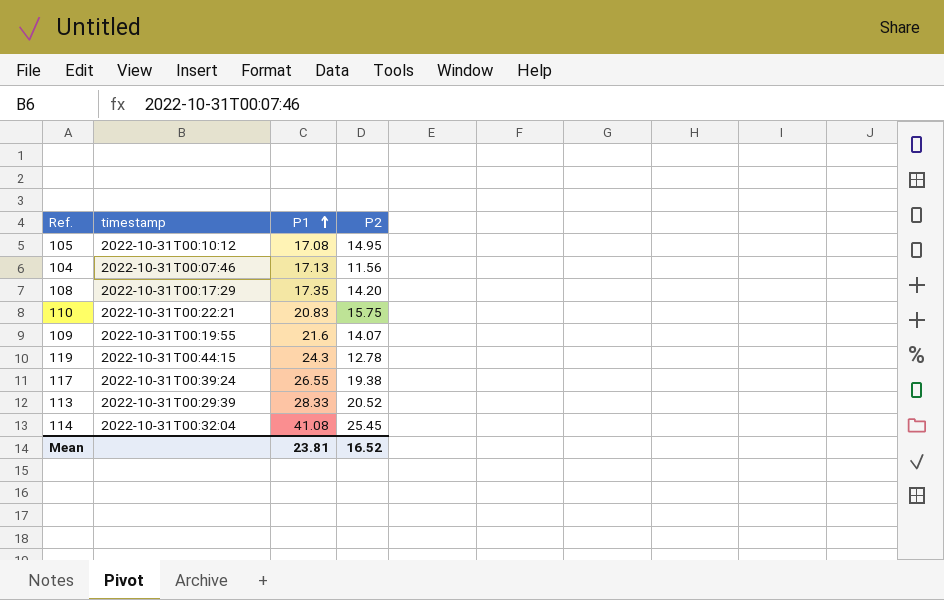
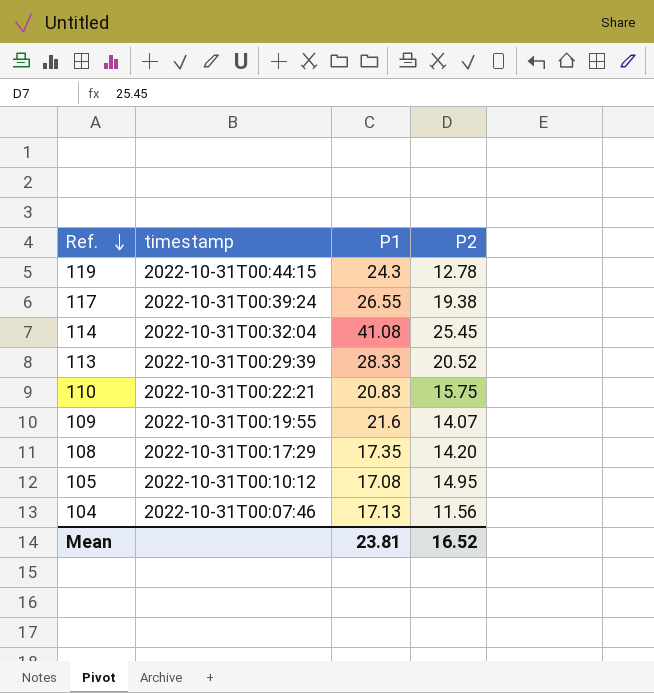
row order: P1 ascending -> Ref. descending

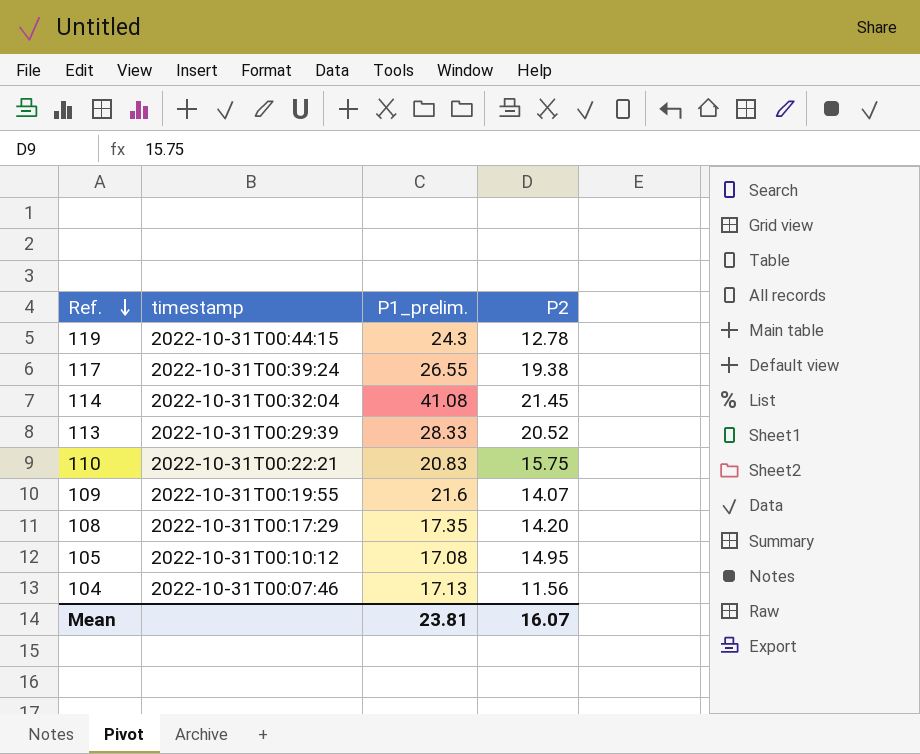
column name: P1 -> P1_prelim.
114 | P2: 25.45 -> 21.45
Mean | P2: 16.52 -> 16.07

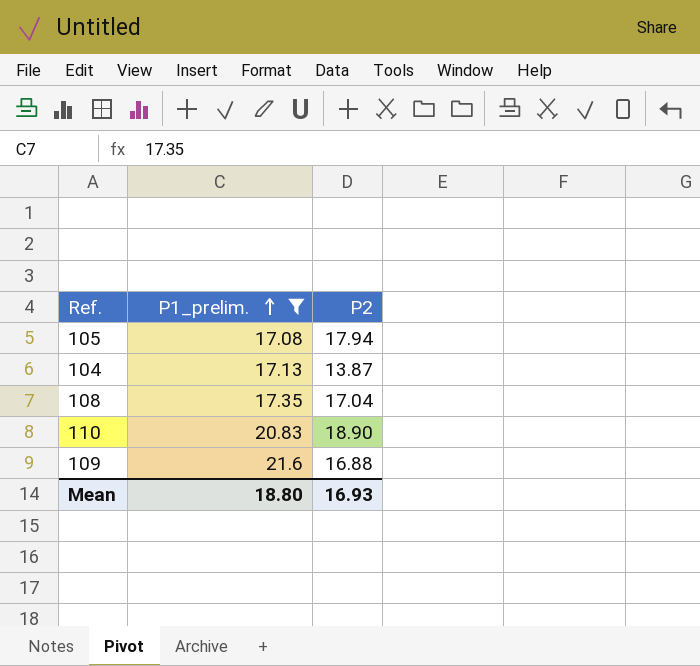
filter: none -> P1_prelim. <= 21.6
row order: Ref. descending -> P1_prelim. ascending
column timestamp | position: 2 -> none
105 | P2: 14.95 -> 17.94
104 | P2: 11.56 -> 13.87
108 | P2: 14.20 -> 17.04
110 | P2: 15.75 -> 18.90
109 | P2: 14.07 -> 16.88
Mean | P1_prelim.: 23.81 -> 18.80
Mean | P2: 16.07 -> 16.93

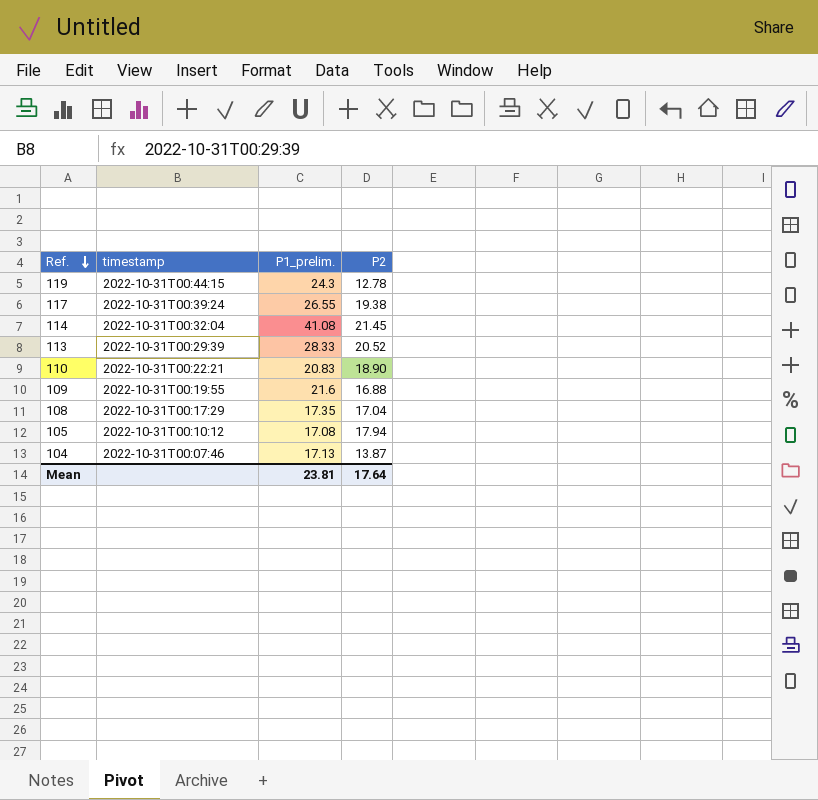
filter: P1_prelim. <= 21.6 -> none
row order: P1_prelim. ascending -> Ref. descending
column timestamp | position: none -> 2
Mean | P1_prelim.: 18.80 -> 23.81
Mean | P2: 16.93 -> 17.64

